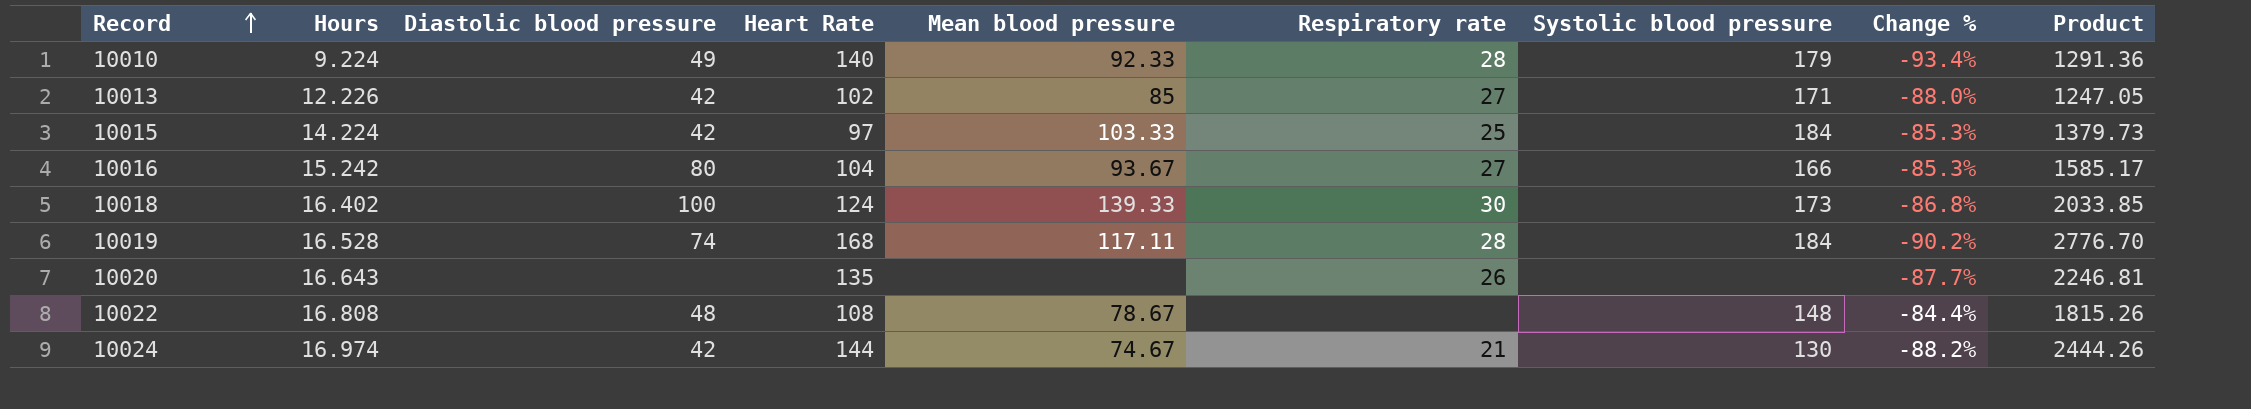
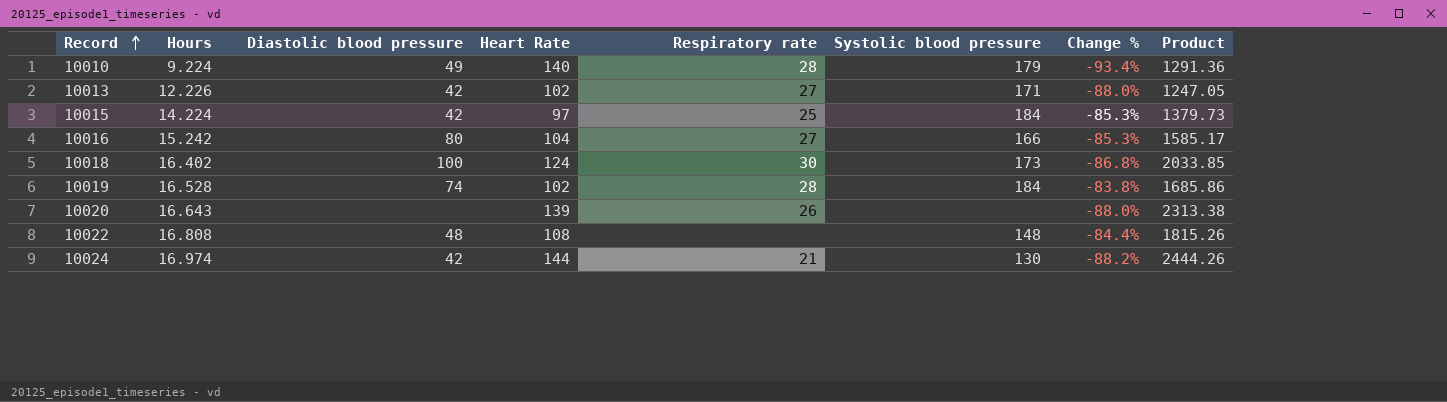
column Mean blood pressure | position: 5 -> none
10019 | Heart Rate: 168 -> 102
10019 | Change %: -90.2% -> -83.8%
10019 | Product: 2776.70 -> 1685.86
10020 | Heart Rate: 135 -> 139
10020 | Change %: -87.7% -> -88.0%
10020 | Product: 2246.81 -> 2313.38

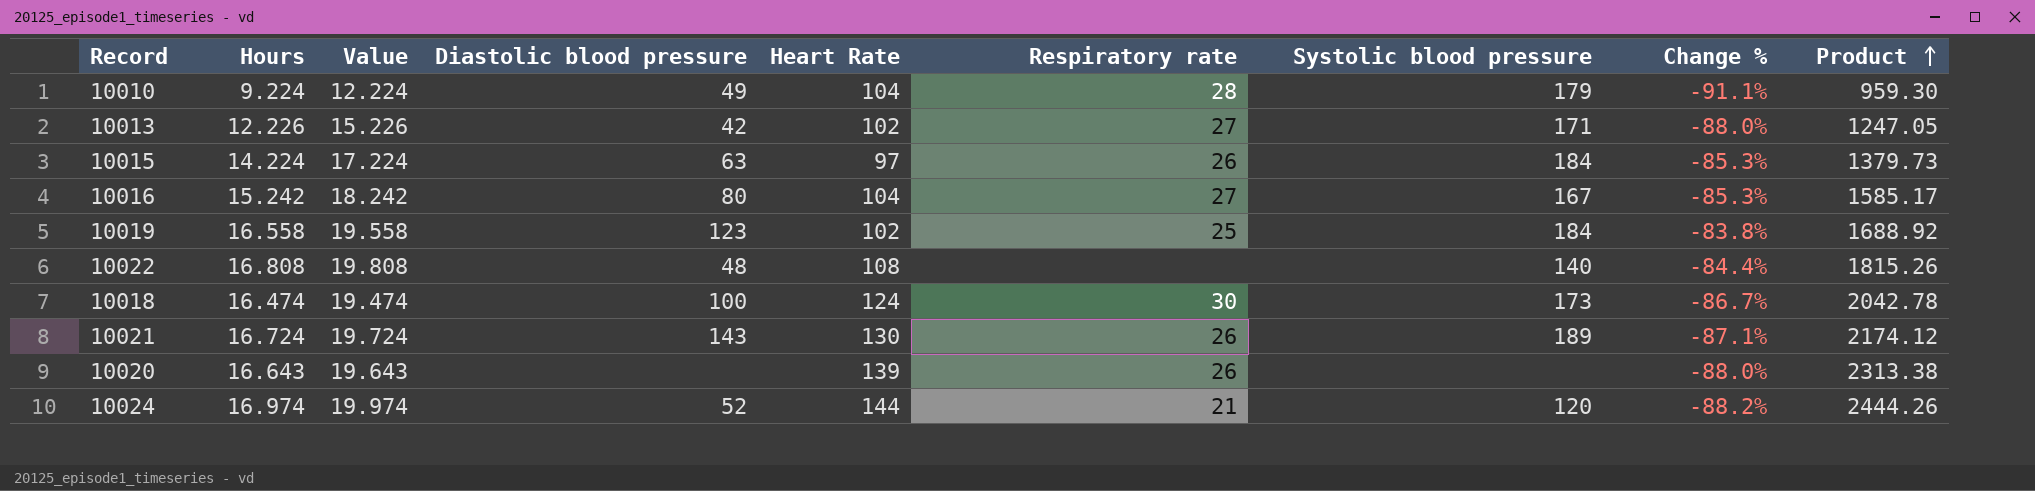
row order: Record ascending -> Product ascending
column Value | formula: none -> [Hours] + 3
10010 | Heart Rate: 140 -> 104
10010 | Change %: -93.4% -> -91.1%
10010 | Product: 1291.36 -> 959.30
10015 | Diastolic blood pressure: 42 -> 63
10015 | Respiratory rate: 25 -> 26
10016 | Systolic blood pressure: 166 -> 167
10019 | Hours: 16.528 -> 16.558
10019 | Diastolic blood pressure: 74 -> 123
10019 | Respiratory rate: 28 -> 25
10019 | Product: 1685.86 -> 1688.92
10022 | Systolic blood pressure: 148 -> 140
10018 | Hours: 16.402 -> 16.474
10018 | Change %: -86.8% -> -86.7%
10018 | Product: 2033.85 -> 2042.78
row 10021: none -> 16.724 | 19.724 | 143 | 130 | 26 | 189 | -87.1% | 2174.12
10024 | Diastolic blood pressure: 42 -> 52
10024 | Systolic blood pressure: 130 -> 120

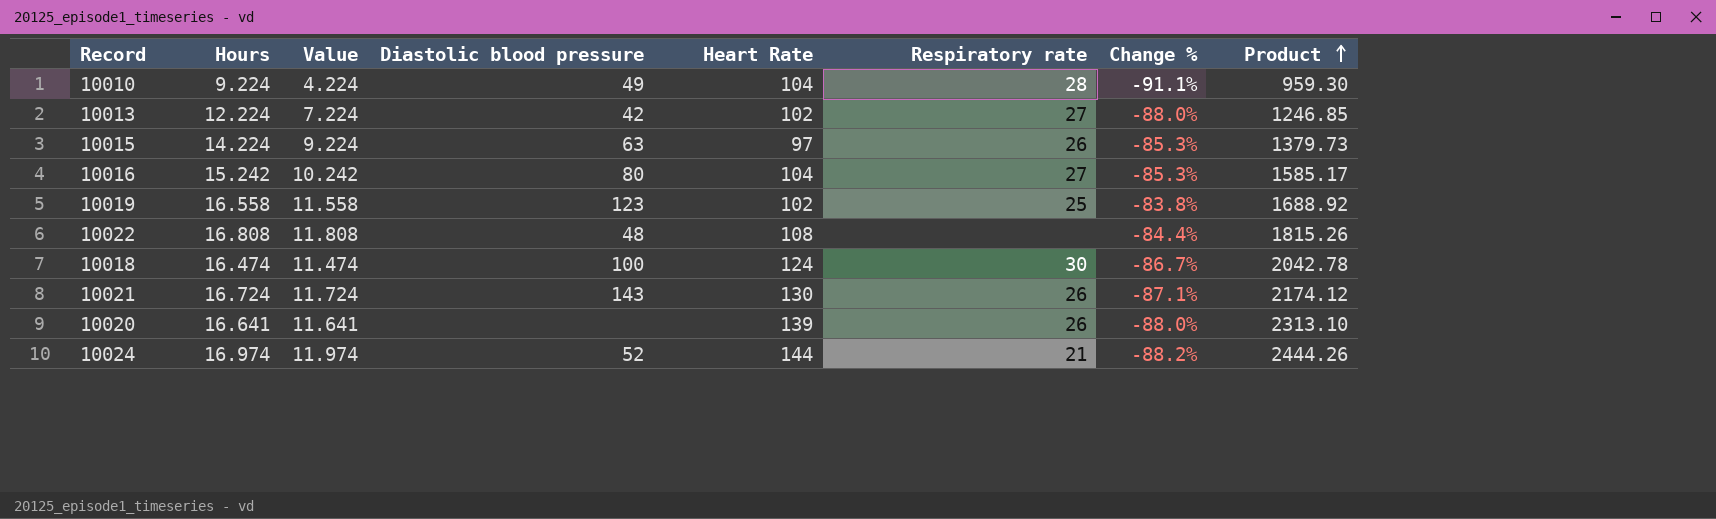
column Systolic blood pressure | position: 7 -> none
column Value | formula: [Hours] + 3 -> [Hours] - 5
10013 | Hours: 12.226 -> 12.224
10013 | Product: 1247.05 -> 1246.85
10020 | Hours: 16.643 -> 16.641
10020 | Product: 2313.38 -> 2313.10

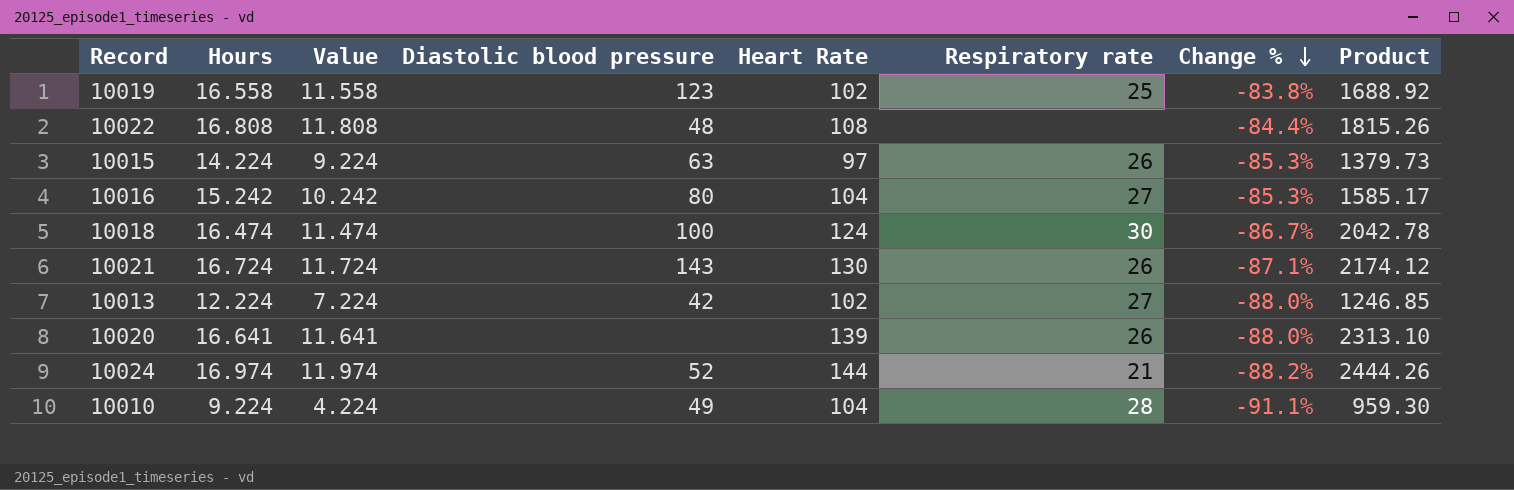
row order: Product ascending -> Change % descending

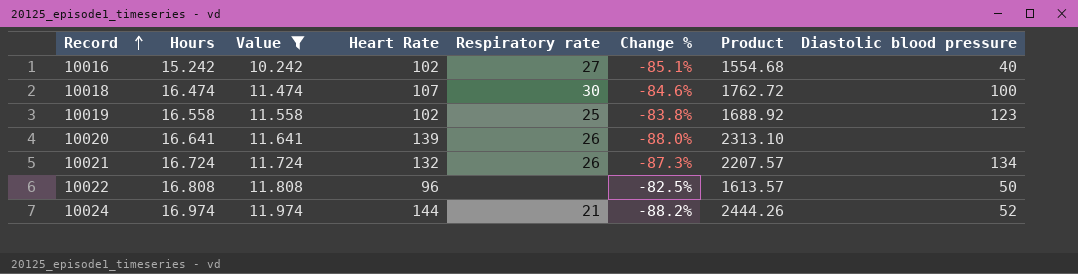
filter: none -> Value >= 10.242
row order: Change % descending -> Record ascending
column Diastolic blood pressure | position: 4 -> 8
10016 | Heart Rate: 104 -> 102
10016 | Change %: -85.3% -> -85.1%
10016 | Product: 1585.17 -> 1554.68
10016 | Diastolic blood pressure: 80 -> 40
10018 | Heart Rate: 124 -> 107
10018 | Change %: -86.7% -> -84.6%
10018 | Product: 2042.78 -> 1762.72
10021 | Heart Rate: 130 -> 132
10021 | Change %: -87.1% -> -87.3%
10021 | Product: 2174.12 -> 2207.57
10021 | Diastolic blood pressure: 143 -> 134
10022 | Heart Rate: 108 -> 96
10022 | Change %: -84.4% -> -82.5%
10022 | Product: 1815.26 -> 1613.57
10022 | Diastolic blood pressure: 48 -> 50

